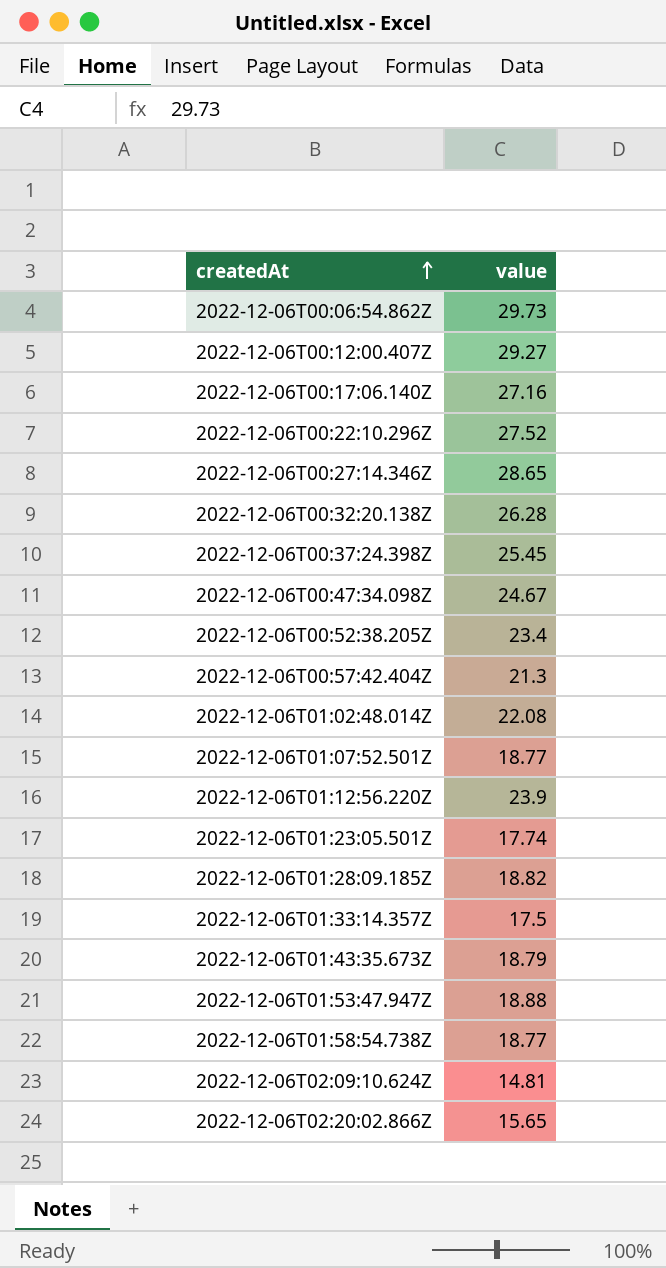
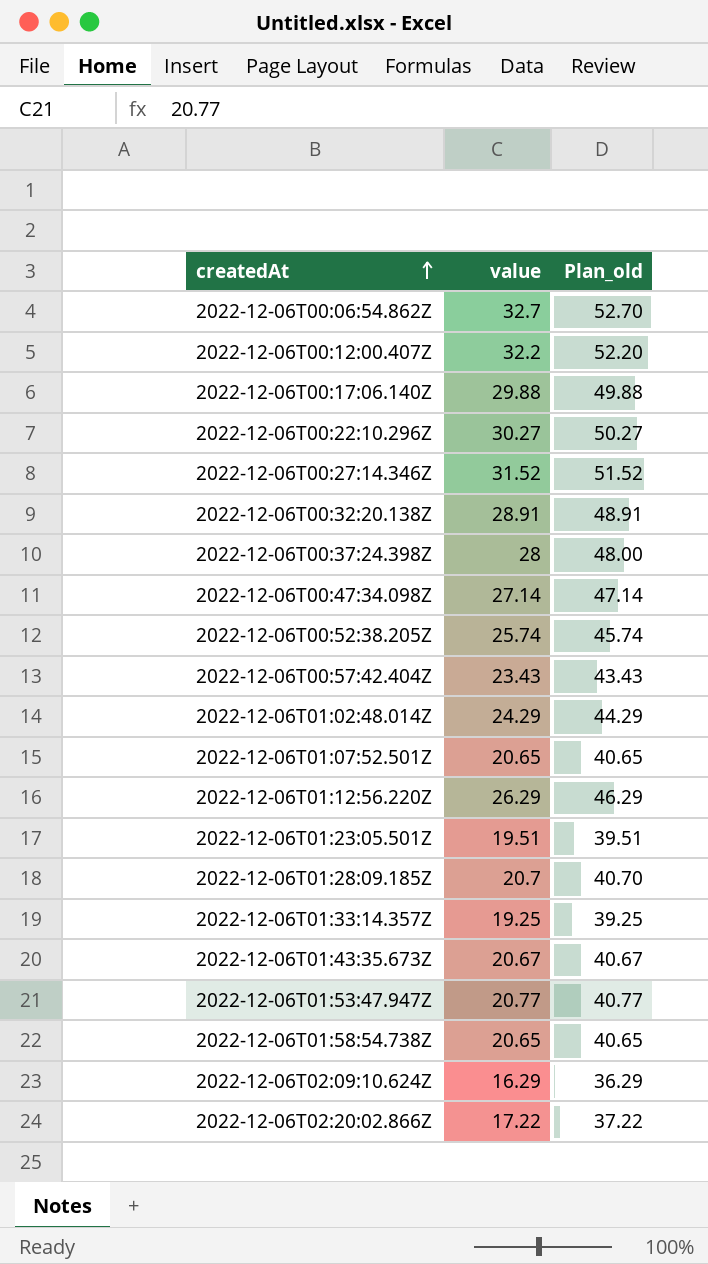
column Plan_old | formula: none -> [value] + 20
2022-12-06T00:06:54.862Z | value: 29.73 -> 32.7
2022-12-06T00:12:00.407Z | value: 29.27 -> 32.2
2022-12-06T00:17:06.140Z | value: 27.16 -> 29.88
2022-12-06T00:22:10.296Z | value: 27.52 -> 30.27
2022-12-06T00:27:14.346Z | value: 28.65 -> 31.52
2022-12-06T00:32:20.138Z | value: 26.28 -> 28.91
2022-12-06T00:37:24.398Z | value: 25.45 -> 28
2022-12-06T00:47:34.098Z | value: 24.67 -> 27.14
2022-12-06T00:52:38.205Z | value: 23.4 -> 25.74
2022-12-06T00:57:42.404Z | value: 21.3 -> 23.43
2022-12-06T01:02:48.014Z | value: 22.08 -> 24.29
2022-12-06T01:07:52.501Z | value: 18.77 -> 20.65
2022-12-06T01:12:56.220Z | value: 23.9 -> 26.29
2022-12-06T01:23:05.501Z | value: 17.74 -> 19.51
2022-12-06T01:28:09.185Z | value: 18.82 -> 20.7
2022-12-06T01:33:14.357Z | value: 17.5 -> 19.25
2022-12-06T01:43:35.673Z | value: 18.79 -> 20.67
2022-12-06T01:53:47.947Z | value: 18.88 -> 20.77
2022-12-06T01:58:54.738Z | value: 18.77 -> 20.65
2022-12-06T02:09:10.624Z | value: 14.81 -> 16.29
2022-12-06T02:20:02.866Z | value: 15.65 -> 17.22

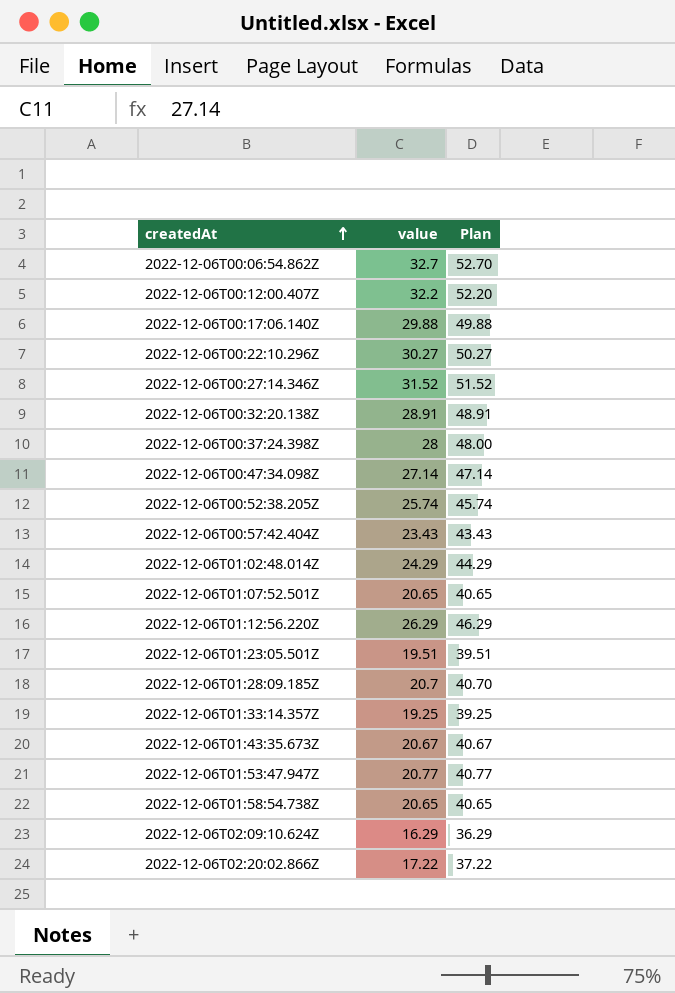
column name: Plan_old -> Plan

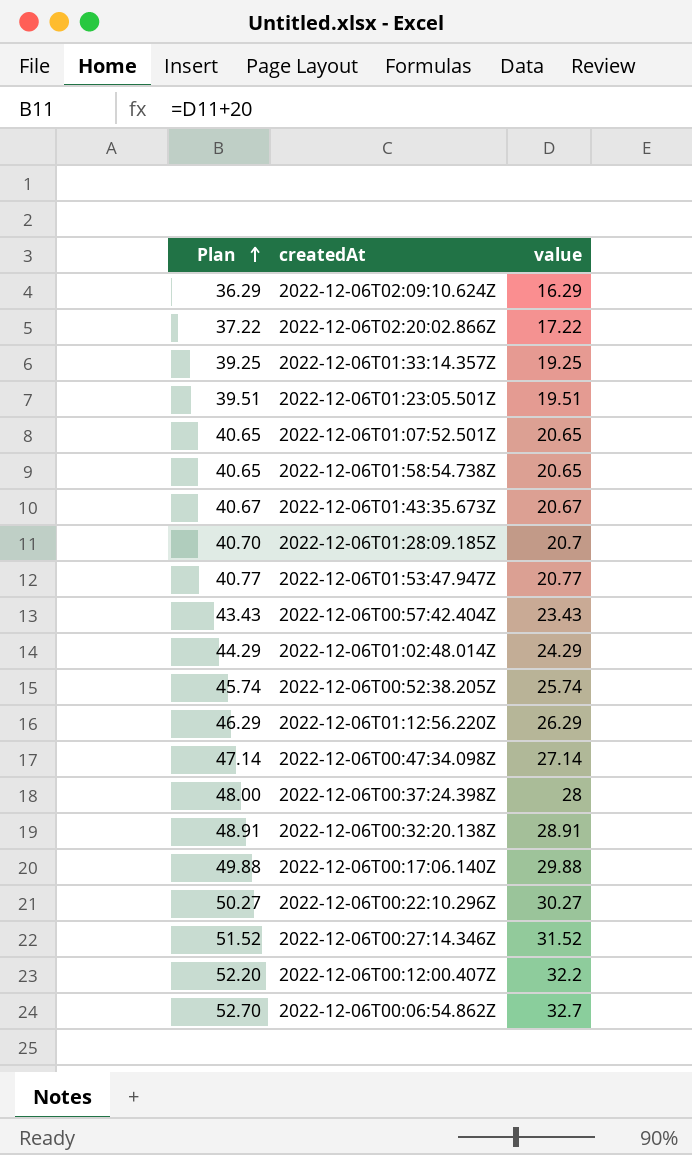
row order: createdAt ascending -> Plan ascending
column Plan | position: 3 -> 1

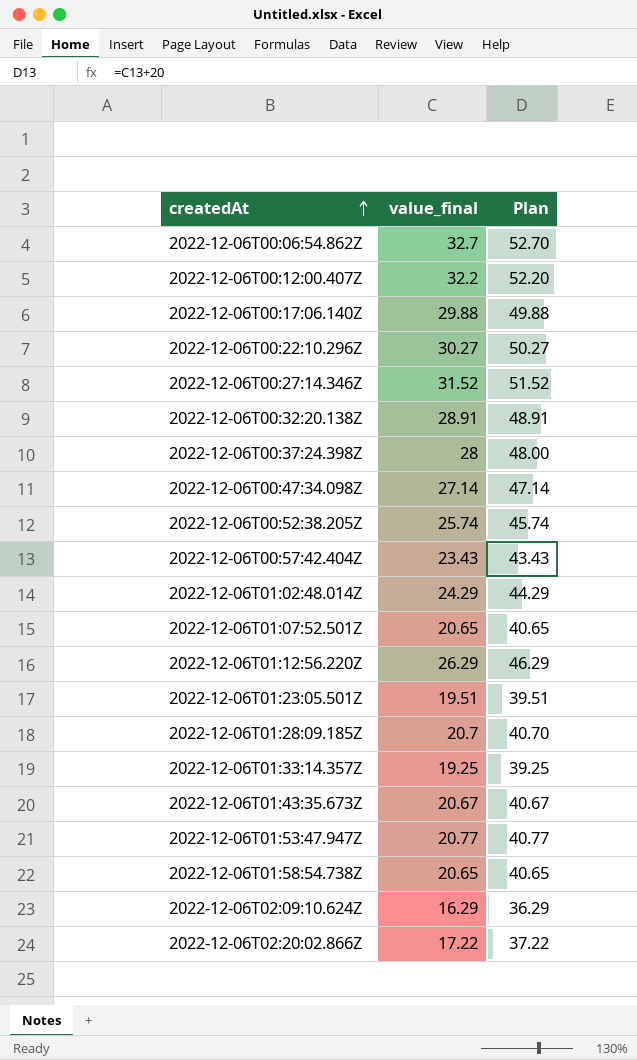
row order: Plan ascending -> createdAt ascending
column name: value -> value_final
column Plan | position: 1 -> 3

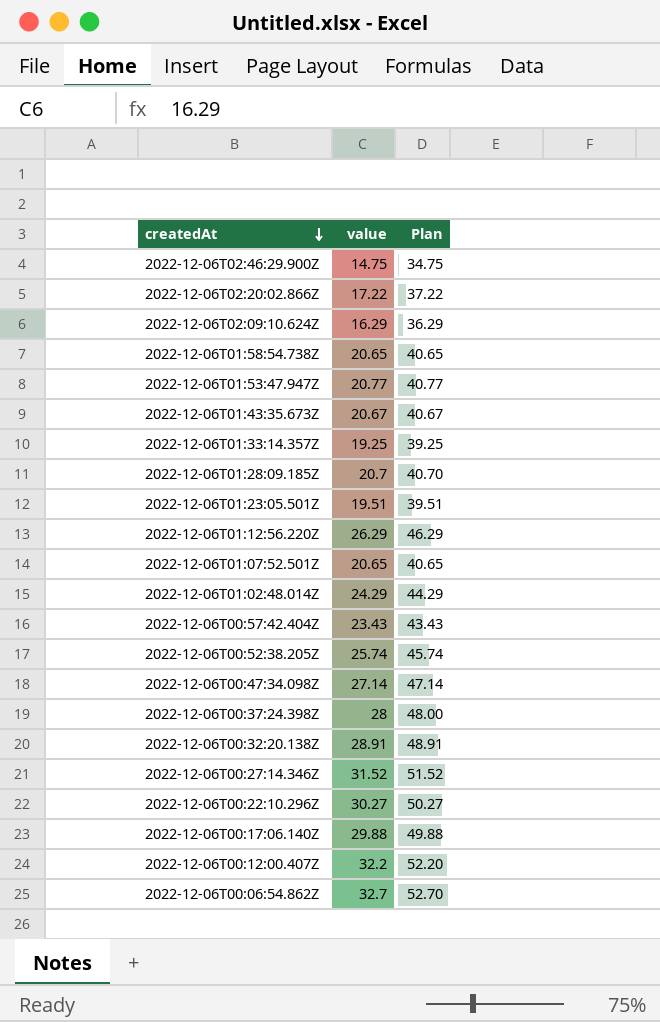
row order: createdAt ascending -> createdAt descending
column name: value_final -> value
row 2022-12-06T02:46:29.900Z: none -> 14.75 | 34.75

